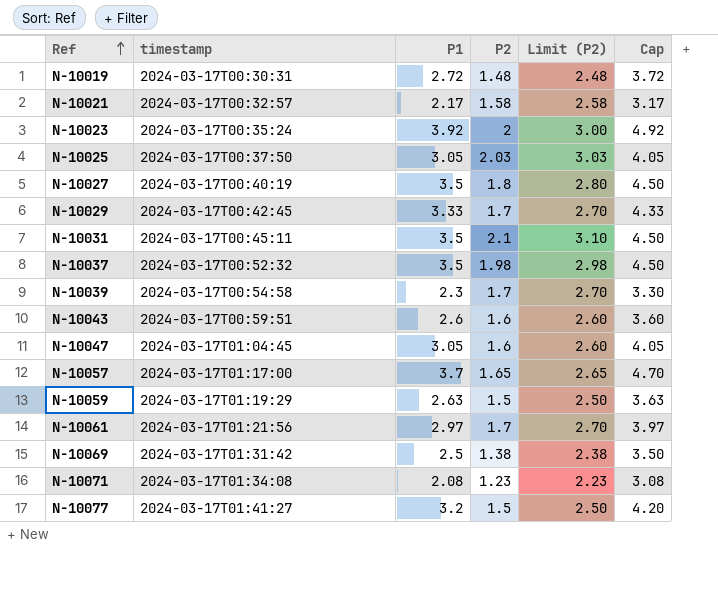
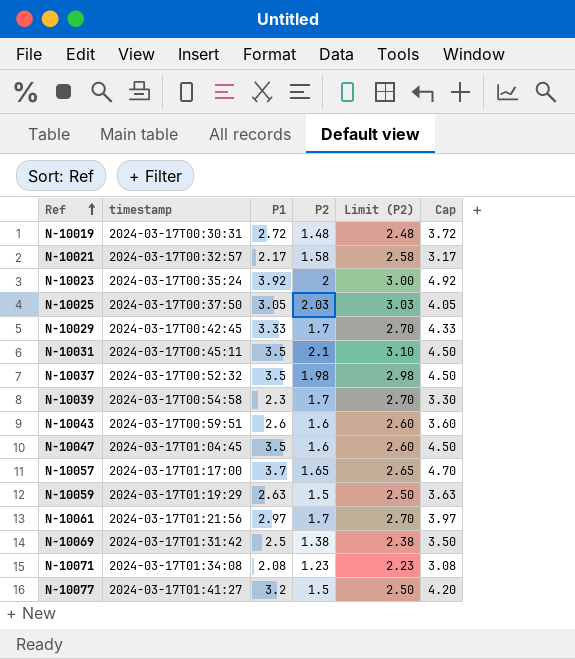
row N-10027: 2024-03-17T00:40:19 | 3.5 | 1.8 | 2.80 | 4.50 -> none
N-10047 | P1: 3.05 -> 3.5
N-10047 | Cap: 4.05 -> 4.50

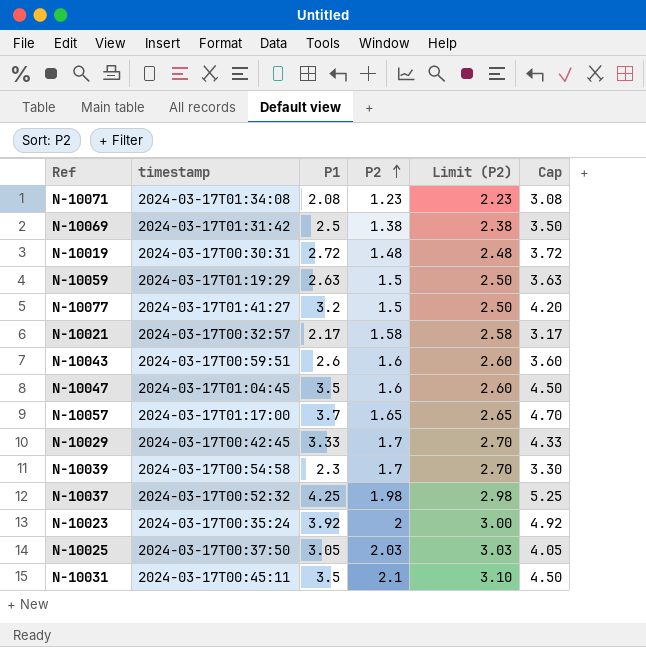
row order: Ref ascending -> P2 ascending
row N-10061: 2024-03-17T01:21:56 | 2.97 | 1.7 | 2.70 | 3.97 -> none
N-10037 | P1: 3.5 -> 4.25
N-10037 | Cap: 4.50 -> 5.25

